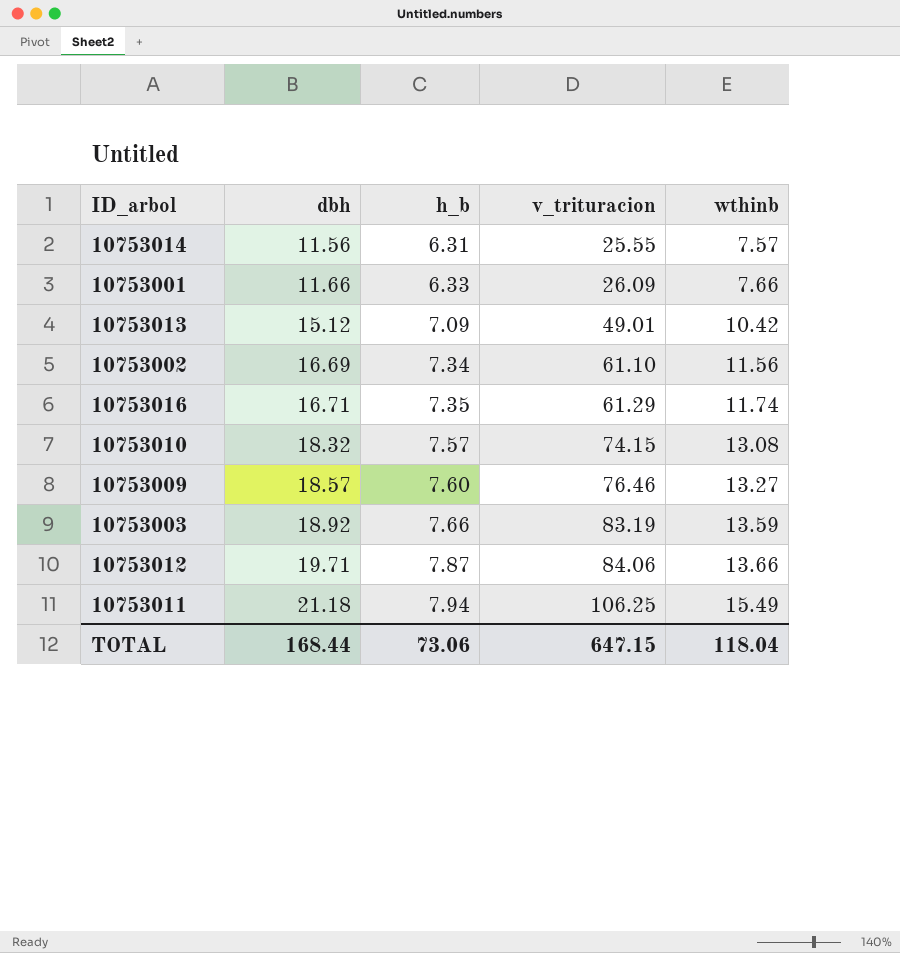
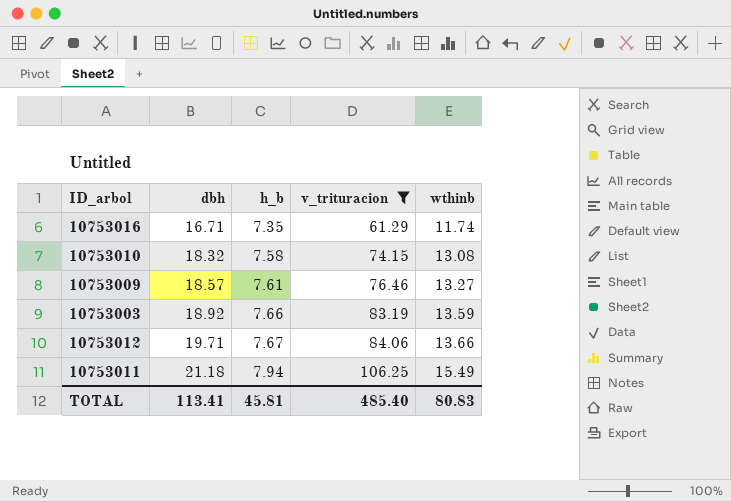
filter: none -> v_trituracion >= 61.29
10753010 | h_b: 7.57 -> 7.58
10753009 | h_b: 7.60 -> 7.61
10753012 | h_b: 7.87 -> 7.67
TOTAL | dbh: 168.44 -> 113.41
TOTAL | h_b: 73.06 -> 45.81
TOTAL | v_trituracion: 647.15 -> 485.40
TOTAL | wthinb: 118.04 -> 80.83

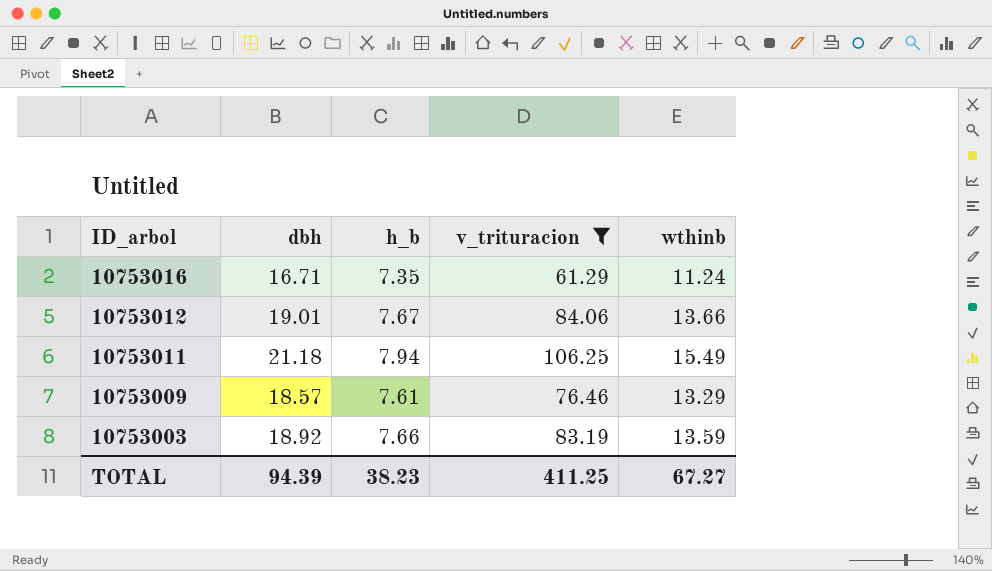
row order: dbh ascending -> ID_arbol descending
row 10753010: 18.32 | 7.58 | 74.15 | 13.08 -> none
10753016 | wthinb: 11.74 -> 11.24
10753012 | dbh: 19.71 -> 19.01
10753009 | wthinb: 13.27 -> 13.29
TOTAL | dbh: 113.41 -> 94.39
TOTAL | h_b: 45.81 -> 38.23
TOTAL | v_trituracion: 485.40 -> 411.25
TOTAL | wthinb: 80.83 -> 67.27

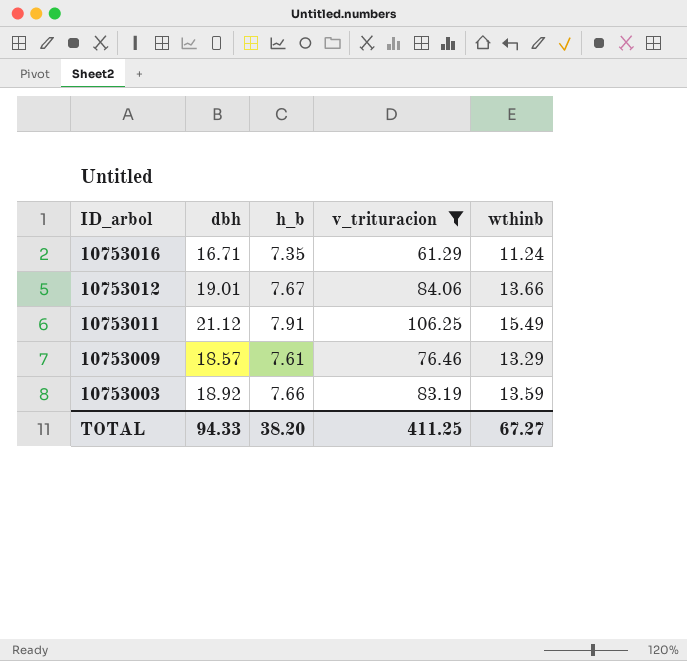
10753011 | dbh: 21.18 -> 21.12
10753011 | h_b: 7.94 -> 7.91
TOTAL | dbh: 94.39 -> 94.33
TOTAL | h_b: 38.23 -> 38.20

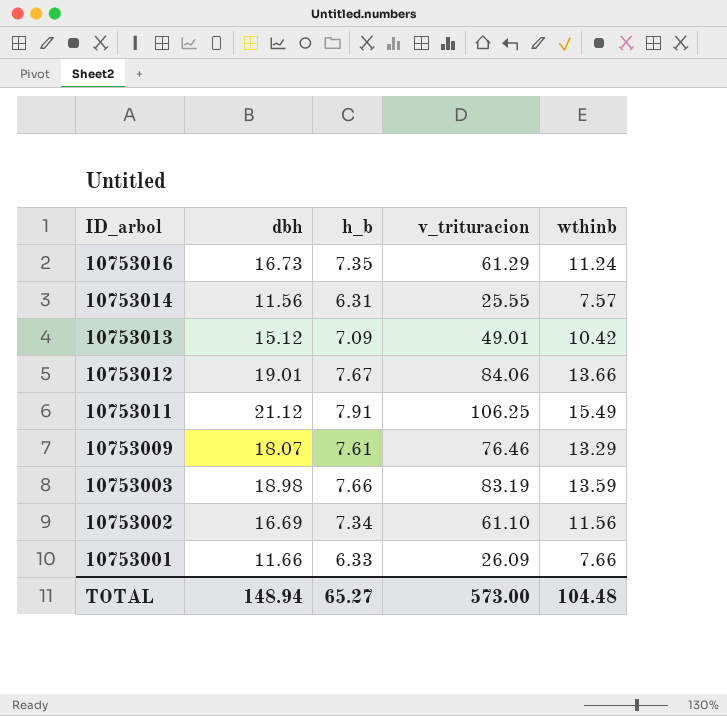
filter: v_trituracion >= 61.29 -> none
10753016 | dbh: 16.71 -> 16.73
10753009 | dbh: 18.57 -> 18.07
10753003 | dbh: 18.92 -> 18.98
TOTAL | dbh: 94.33 -> 148.94
TOTAL | h_b: 38.20 -> 65.27
TOTAL | v_trituracion: 411.25 -> 573.00
TOTAL | wthinb: 67.27 -> 104.48

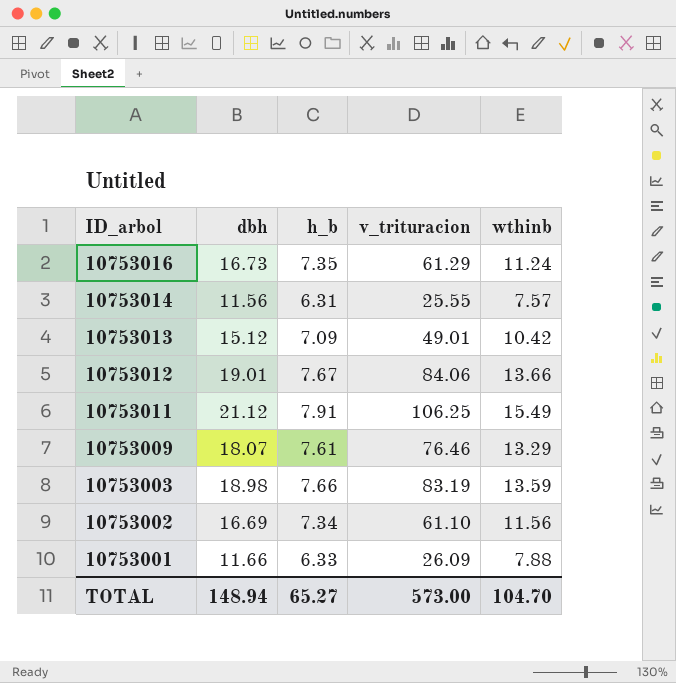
10753001 | wthinb: 7.66 -> 7.88
TOTAL | wthinb: 104.48 -> 104.70

